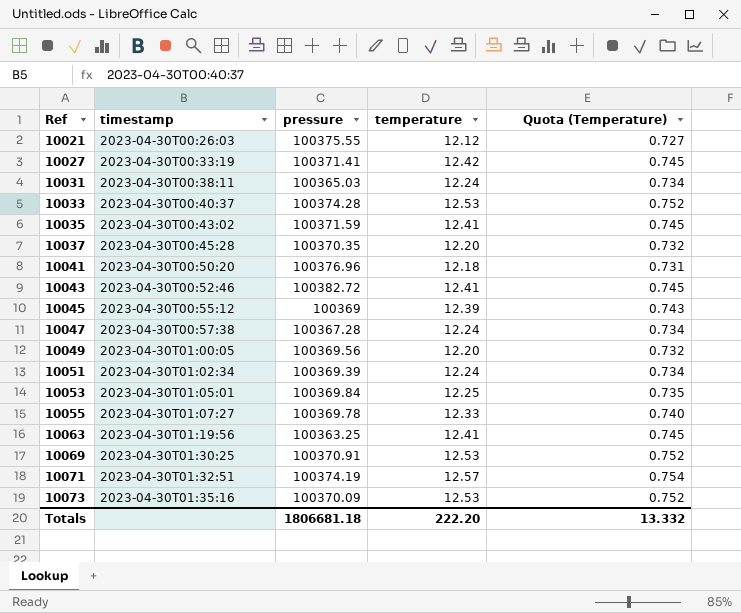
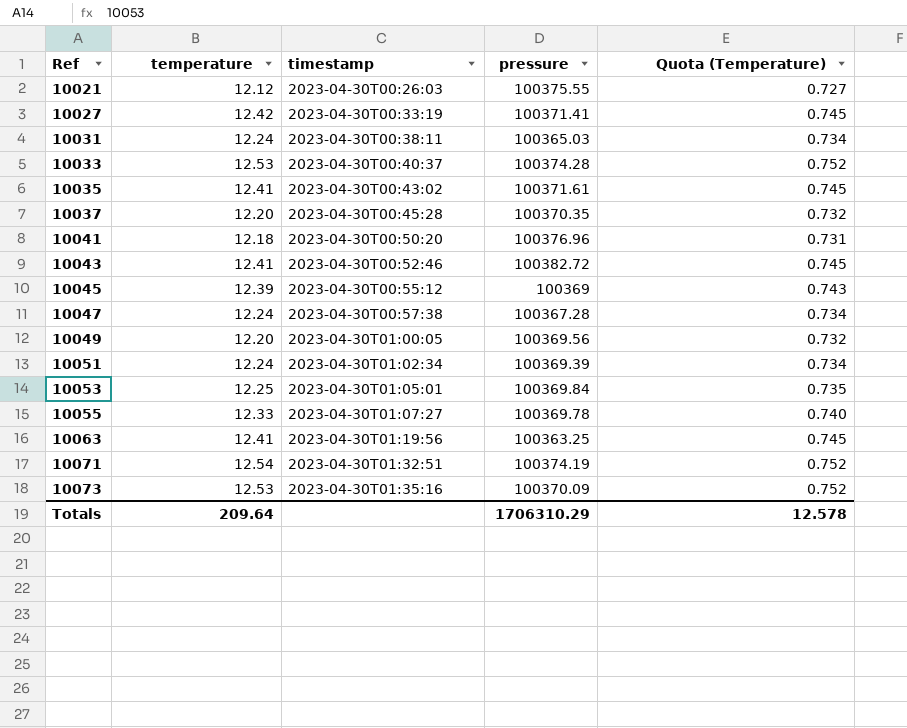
column temperature | position: 4 -> 2
row 10069: 2023-04-30T01:30:25 | 100370.91 | 12.53 | 0.752 -> none
10035 | pressure: 100371.59 -> 100371.61
10071 | temperature: 12.57 -> 12.54
10071 | Quota (Temperature): 0.754 -> 0.752
Totals | temperature: 222.20 -> 209.64
Totals | pressure: 1806681.18 -> 1706310.29
Totals | Quota (Temperature): 13.332 -> 12.578

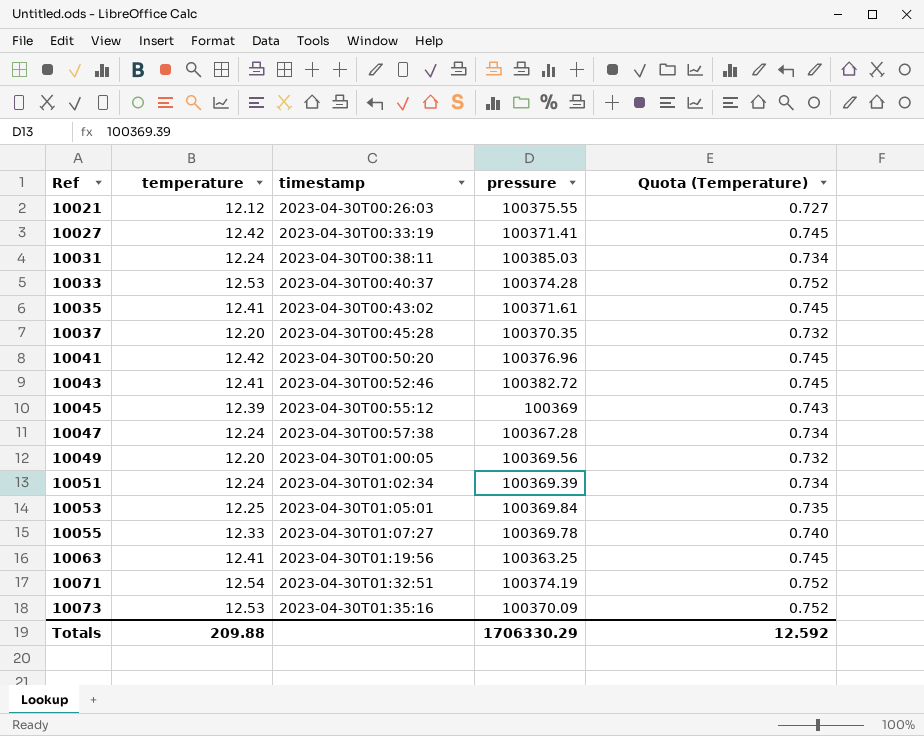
10031 | pressure: 100365.03 -> 100385.03
10041 | temperature: 12.18 -> 12.42
10041 | Quota (Temperature): 0.731 -> 0.745
Totals | temperature: 209.64 -> 209.88
Totals | pressure: 1706310.29 -> 1706330.29
Totals | Quota (Temperature): 12.578 -> 12.592

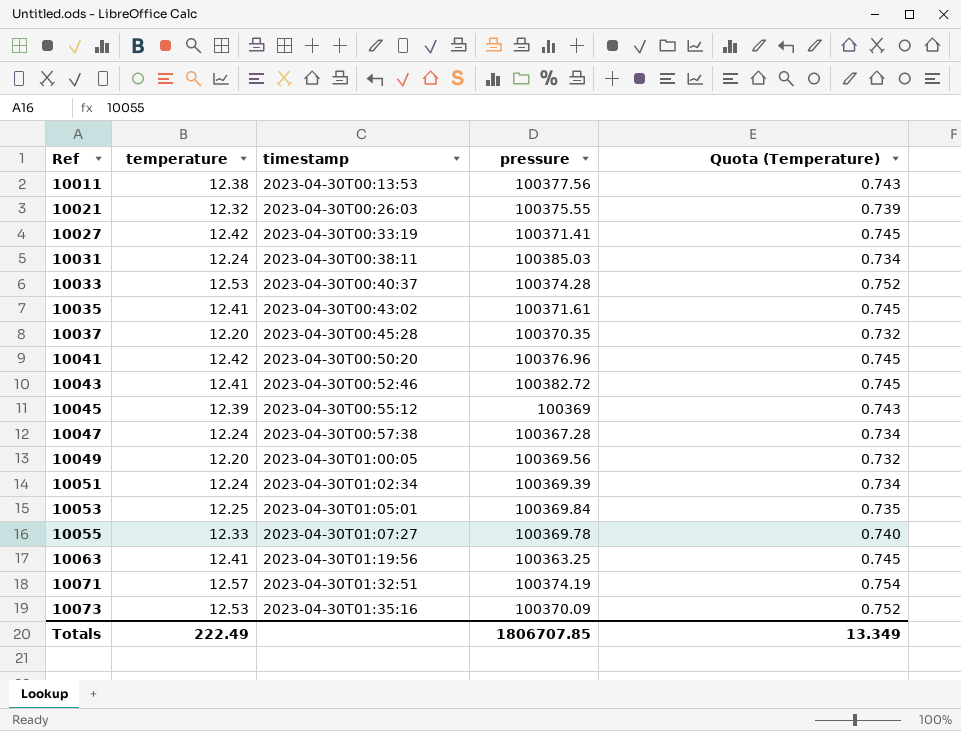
row 10011: none -> 12.38 | 2023-04-30T00:13:53 | 100377.56 | 0.743
10021 | temperature: 12.12 -> 12.32
10021 | Quota (Temperature): 0.727 -> 0.739
10071 | temperature: 12.54 -> 12.57
10071 | Quota (Temperature): 0.752 -> 0.754
Totals | temperature: 209.88 -> 222.49
Totals | pressure: 1706330.29 -> 1806707.85
Totals | Quota (Temperature): 12.592 -> 13.349

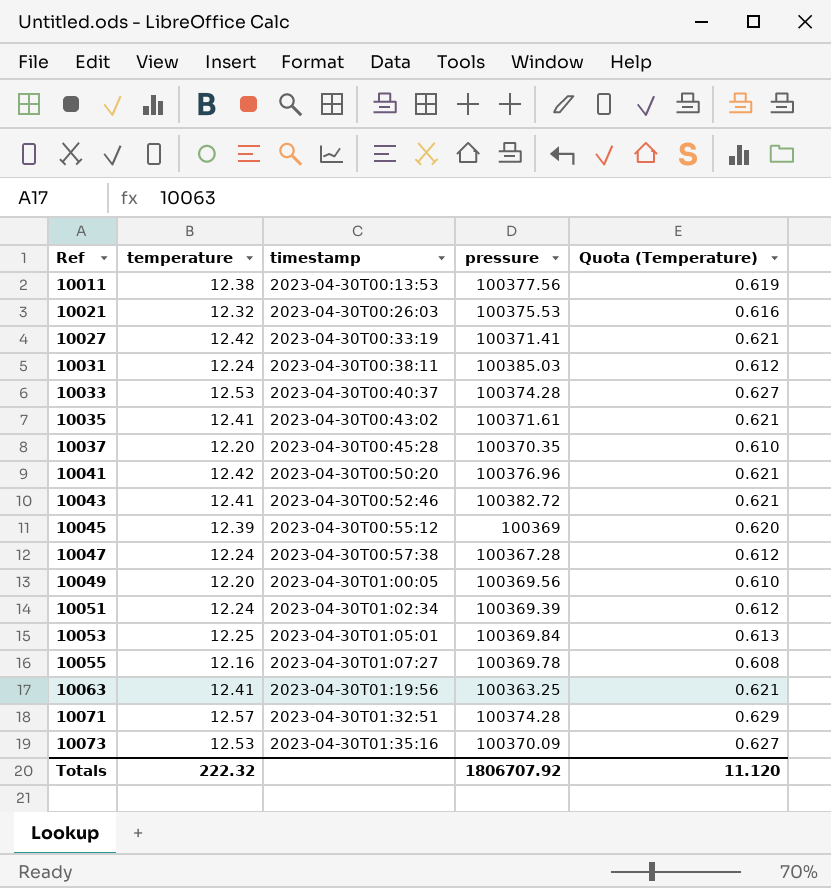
column Quota (Temperature) | formula: [temperature] * 0.06 -> [temperature] * 0.05
10021 | pressure: 100375.55 -> 100375.53
10055 | temperature: 12.33 -> 12.16
10071 | pressure: 100374.19 -> 100374.28
Totals | temperature: 222.49 -> 222.32
Totals | pressure: 1806707.85 -> 1806707.92
Totals | Quota (Temperature): 13.349 -> 11.120

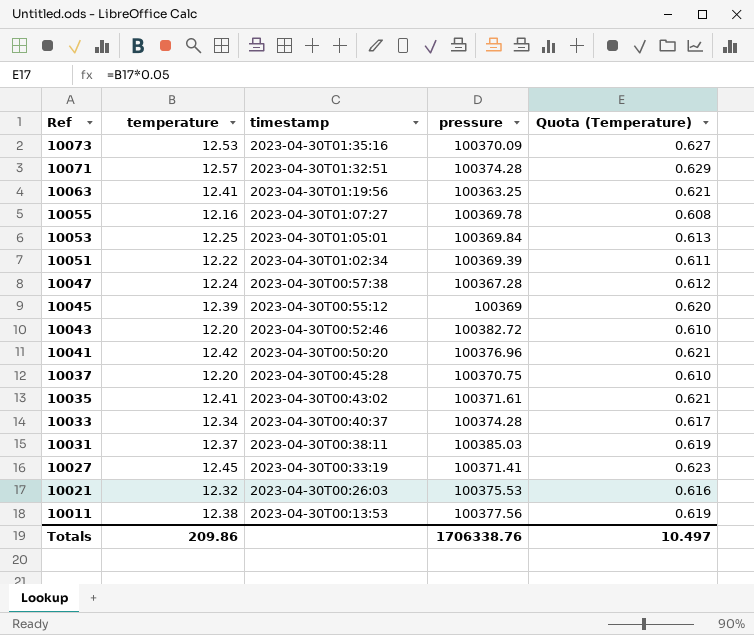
row order: Ref ascending -> Ref descending
row 10049: 12.20 | 2023-04-30T01:00:05 | 100369.56 | 0.610 -> none
10051 | temperature: 12.24 -> 12.22
10051 | Quota (Temperature): 0.612 -> 0.611
10043 | temperature: 12.41 -> 12.20
10043 | Quota (Temperature): 0.621 -> 0.610
10037 | pressure: 100370.35 -> 100370.75
10033 | temperature: 12.53 -> 12.34
10033 | Quota (Temperature): 0.627 -> 0.617
10031 | temperature: 12.24 -> 12.37
10031 | Quota (Temperature): 0.612 -> 0.619
10027 | temperature: 12.42 -> 12.45
10027 | Quota (Temperature): 0.621 -> 0.623
Totals | temperature: 222.32 -> 209.86
Totals | pressure: 1806707.92 -> 1706338.76
Totals | Quota (Temperature): 11.120 -> 10.497

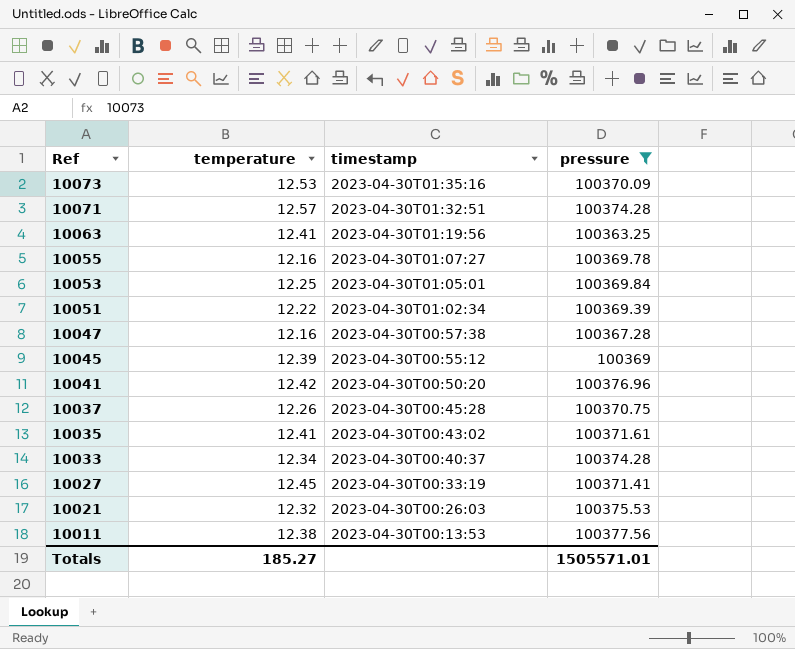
filter: none -> pressure <= 100377.56
column Quota (Temperature) | formula: [temperature] * 0.05 -> none
10047 | temperature: 12.24 -> 12.16
10037 | temperature: 12.20 -> 12.26
Totals | temperature: 209.86 -> 185.27
Totals | pressure: 1706338.76 -> 1505571.01

